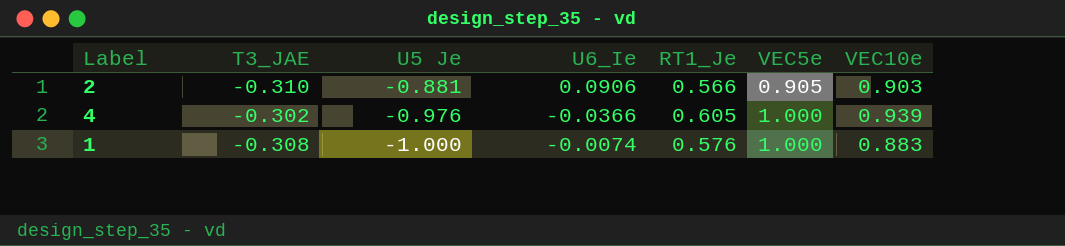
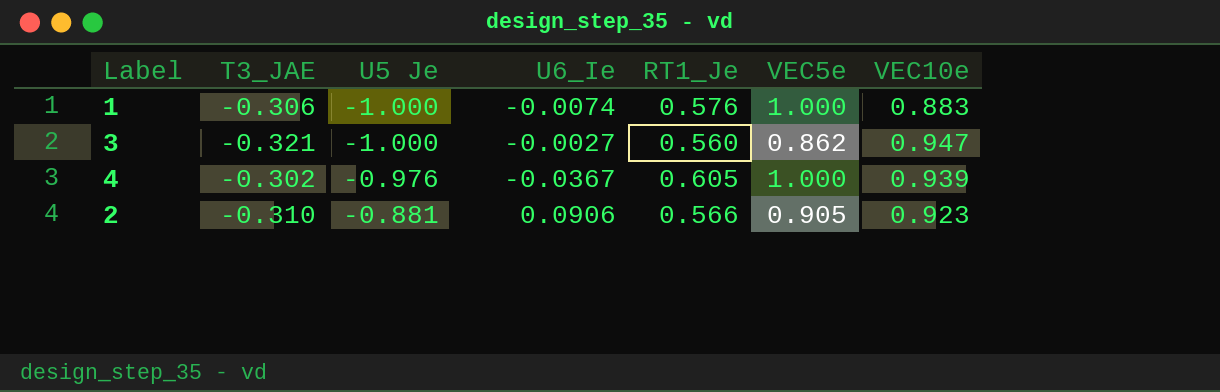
row order: U5 Je descending -> U5 Je ascending
1 | T3_JAE: -0.308 -> -0.306
row 3: none -> -0.321 | -1.000 | -0.0027 | 0.560 | 0.862 | 0.947
4 | U6_Ie: -0.0366 -> -0.0367
2 | VEC10e: 0.903 -> 0.923

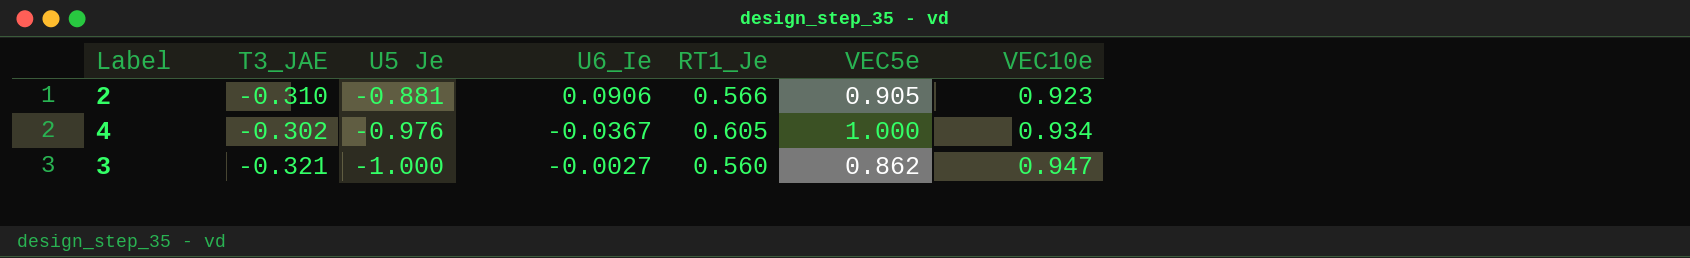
row order: U5 Je ascending -> U5 Je descending
row 1: -0.306 | -1.000 | -0.0074 | 0.576 | 1.000 | 0.883 -> none
4 | VEC10e: 0.939 -> 0.934

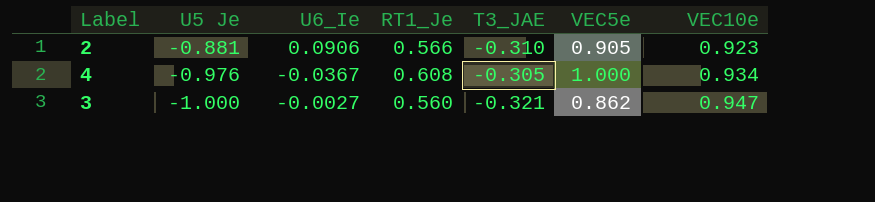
column T3_JAE | position: 2 -> 5
4 | RT1_Je: 0.605 -> 0.608
4 | T3_JAE: -0.302 -> -0.305

